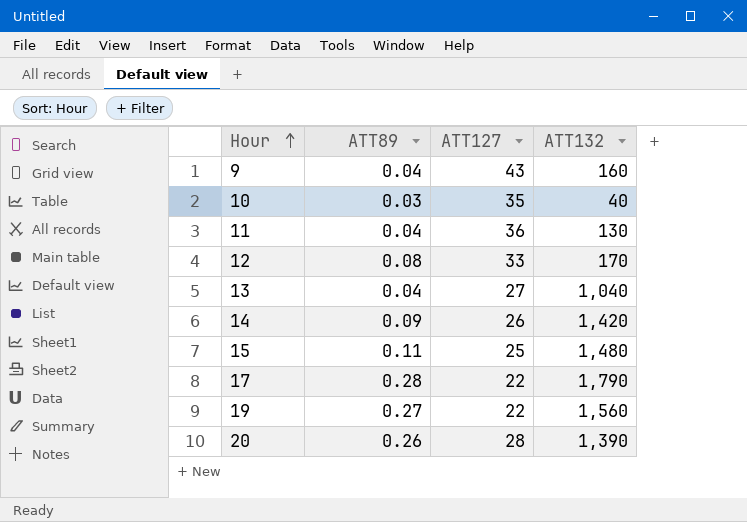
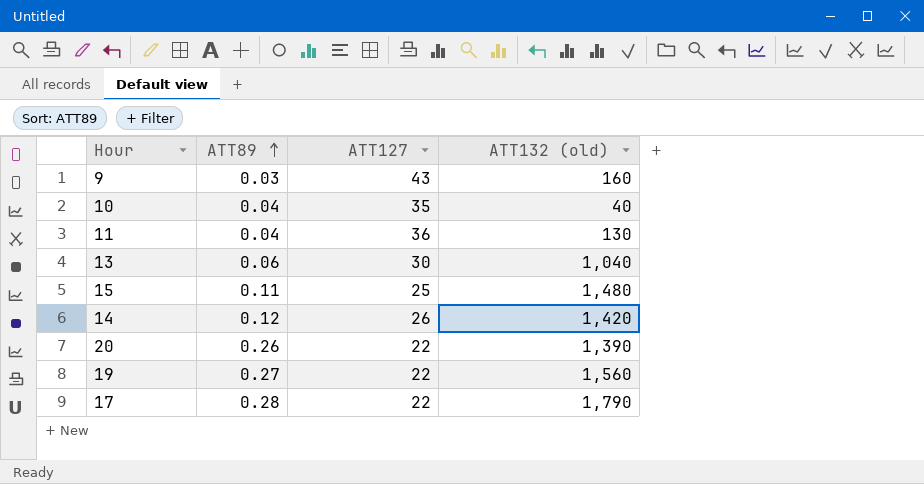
row order: Hour ascending -> ATT89 ascending
column name: ATT132 -> ATT132 (old)
row 12: 0.08 | 33 | 170 -> none
9 | ATT89: 0.04 -> 0.03
10 | ATT89: 0.03 -> 0.04
13 | ATT89: 0.04 -> 0.06
13 | ATT127: 27 -> 30
14 | ATT89: 0.09 -> 0.12
20 | ATT127: 28 -> 22

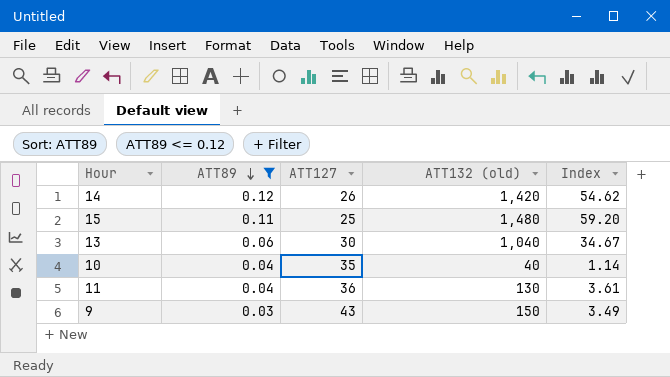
filter: none -> ATT89 <= 0.12
row order: ATT89 ascending -> ATT89 descending
column Index | formula: none -> [ATT132 (old)] / [ATT127]
9 | ATT132 (old): 160 -> 150

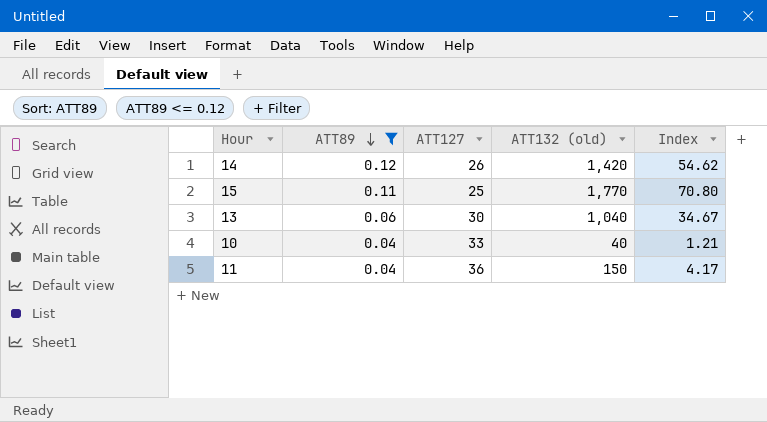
row 9: 0.03 | 43 | 150 | 3.49 -> none
15 | ATT132 (old): 1,480 -> 1,770
15 | Index: 59.20 -> 70.80
10 | ATT127: 35 -> 33
10 | Index: 1.14 -> 1.21
11 | ATT132 (old): 130 -> 150
11 | Index: 3.61 -> 4.17

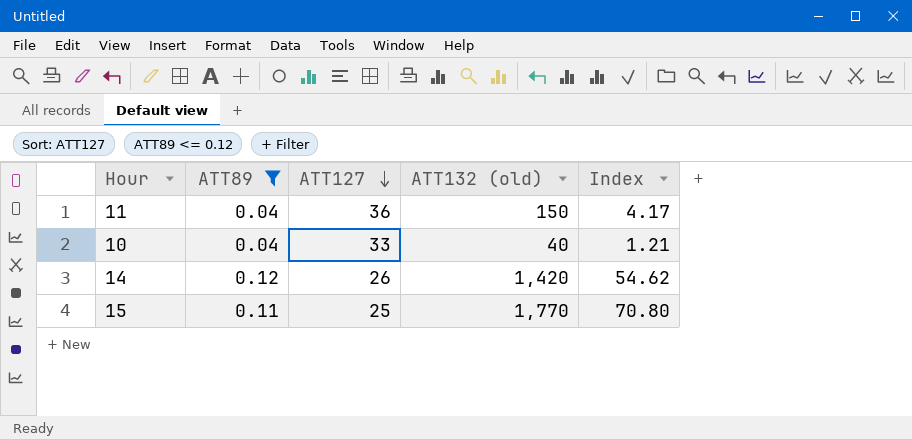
row order: ATT89 descending -> ATT127 descending
row 13: 0.06 | 30 | 1,040 | 34.67 -> none

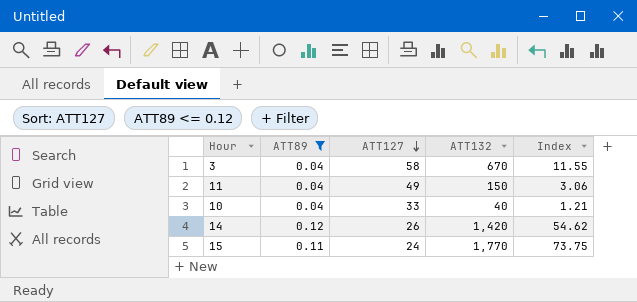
column name: ATT132 (old) -> ATT132
row 3: none -> 0.04 | 58 | 670 | 11.55
11 | ATT127: 36 -> 49
11 | Index: 4.17 -> 3.06
15 | ATT127: 25 -> 24
15 | Index: 70.80 -> 73.75

